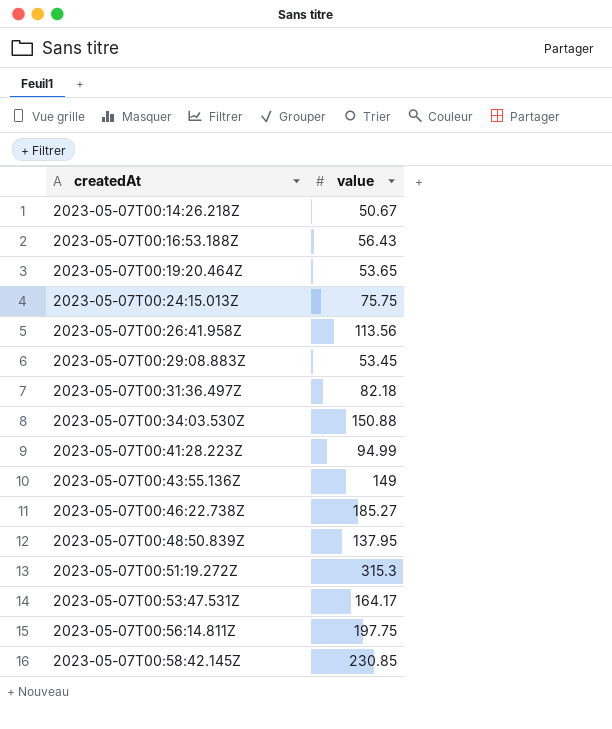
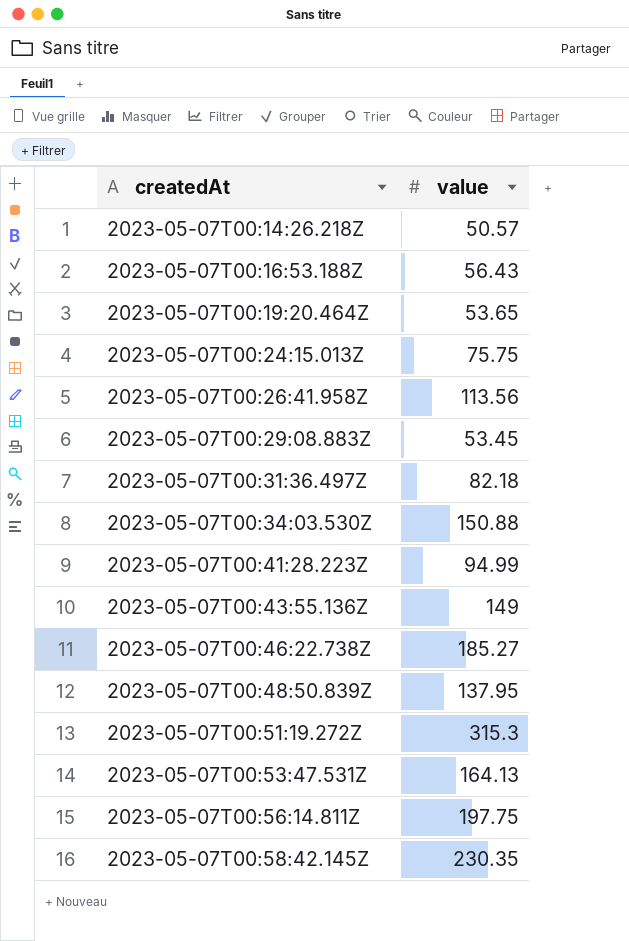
2023-05-07T00:14:26.218Z | value: 50.67 -> 50.57
2023-05-07T00:53:47.531Z | value: 164.17 -> 164.13
2023-05-07T00:58:42.145Z | value: 230.85 -> 230.35

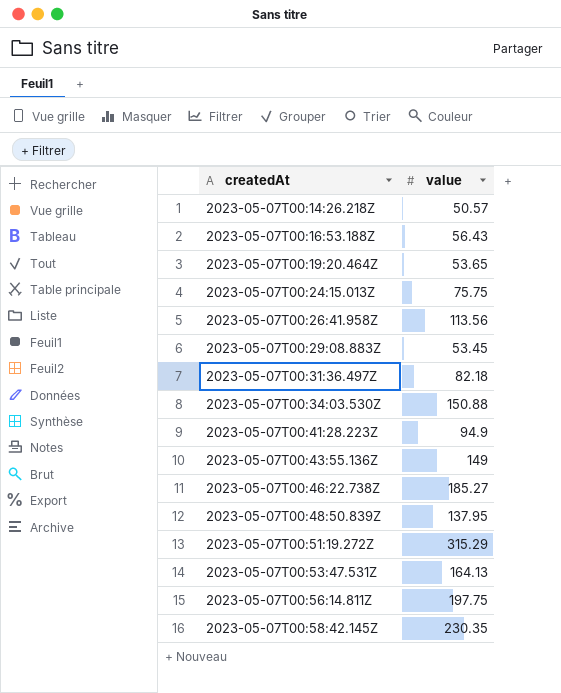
2023-05-07T00:41:28.223Z | value: 94.99 -> 94.9
2023-05-07T00:51:19.272Z | value: 315.3 -> 315.29

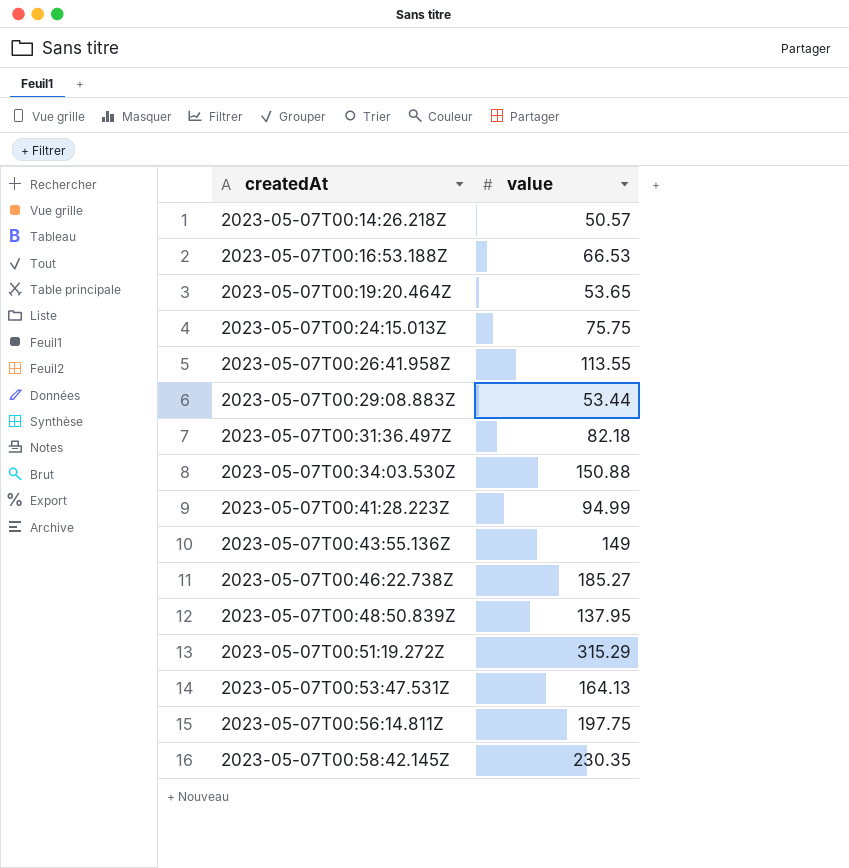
2023-05-07T00:16:53.188Z | value: 56.43 -> 66.53
2023-05-07T00:26:41.958Z | value: 113.56 -> 113.55
2023-05-07T00:29:08.883Z | value: 53.45 -> 53.44
2023-05-07T00:41:28.223Z | value: 94.9 -> 94.99

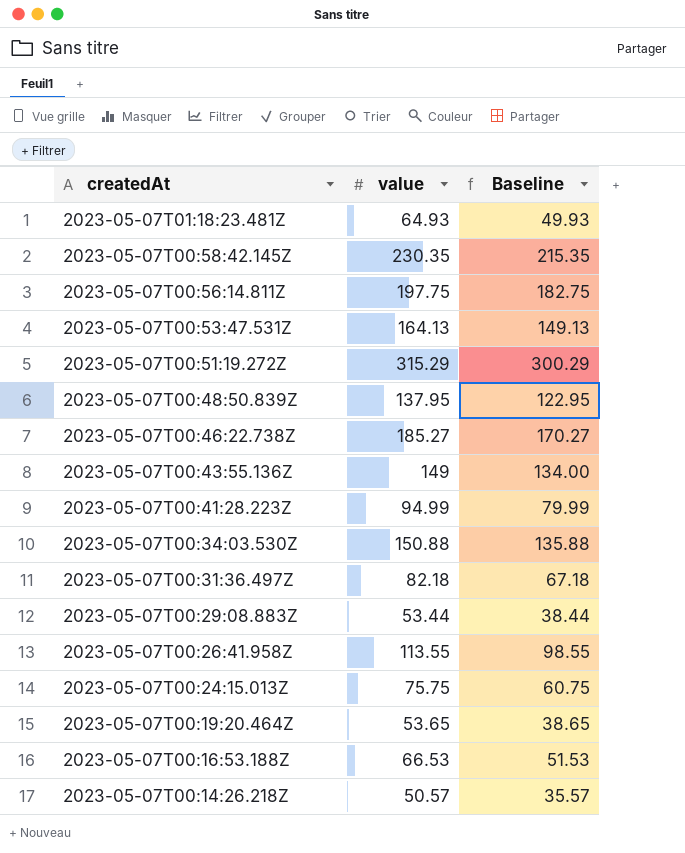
row order: createdAt ascending -> createdAt descending
column Baseline | formula: none -> [value] - 15
row 2023-05-07T01:18:23.481Z: none -> 64.93 | 49.93

